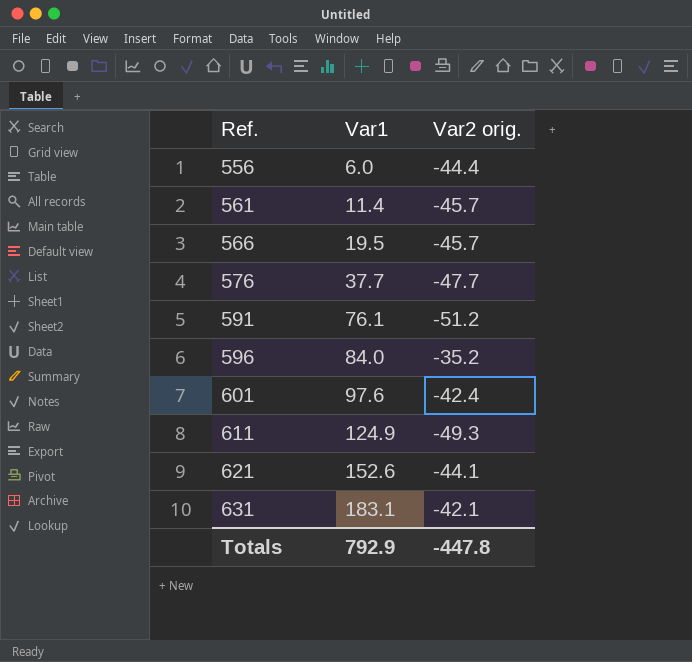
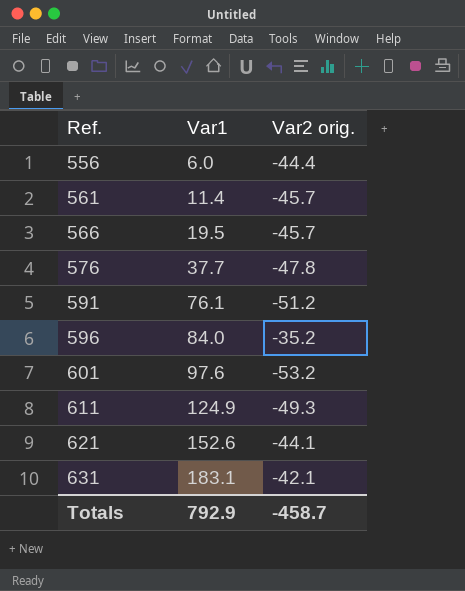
576 | Var2 orig.: -47.7 -> -47.8
601 | Var2 orig.: -42.4 -> -53.2
Totals | Var2 orig.: -447.8 -> -458.7

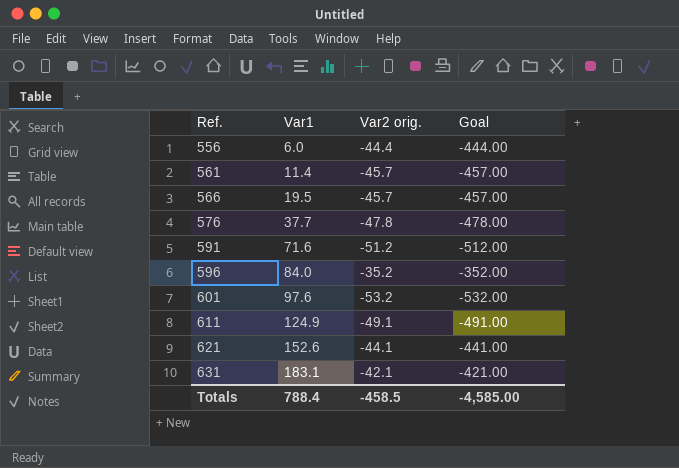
column Goal | formula: none -> [Var2 orig.] * 10
591 | Var1: 76.1 -> 71.6
611 | Var2 orig.: -49.3 -> -49.1
Totals | Var1: 792.9 -> 788.4
Totals | Var2 orig.: -458.7 -> -458.5

